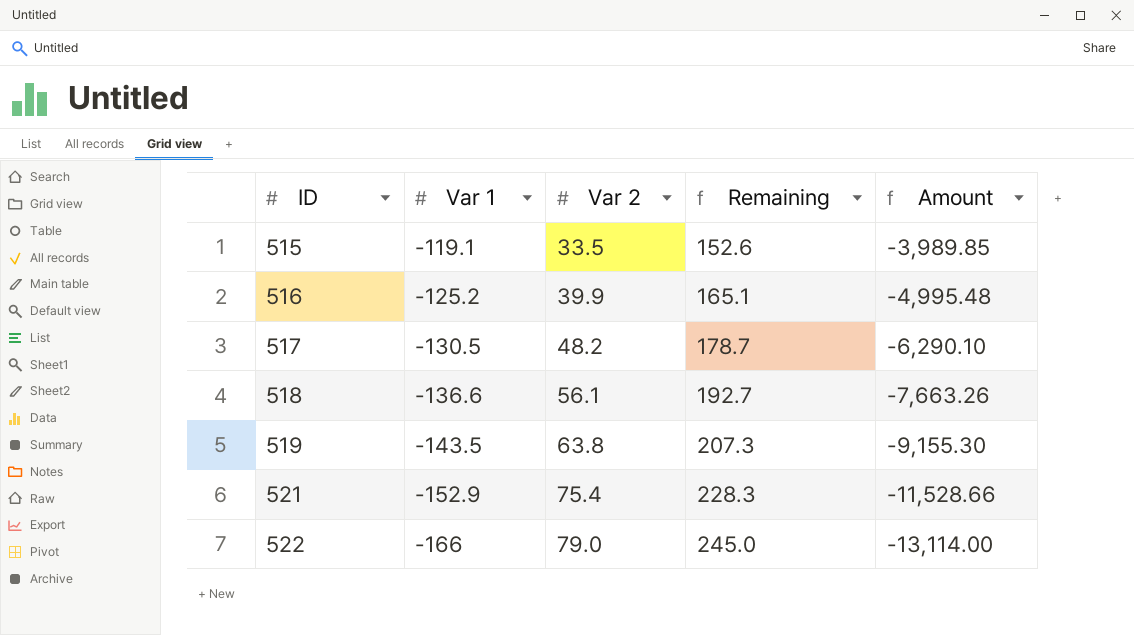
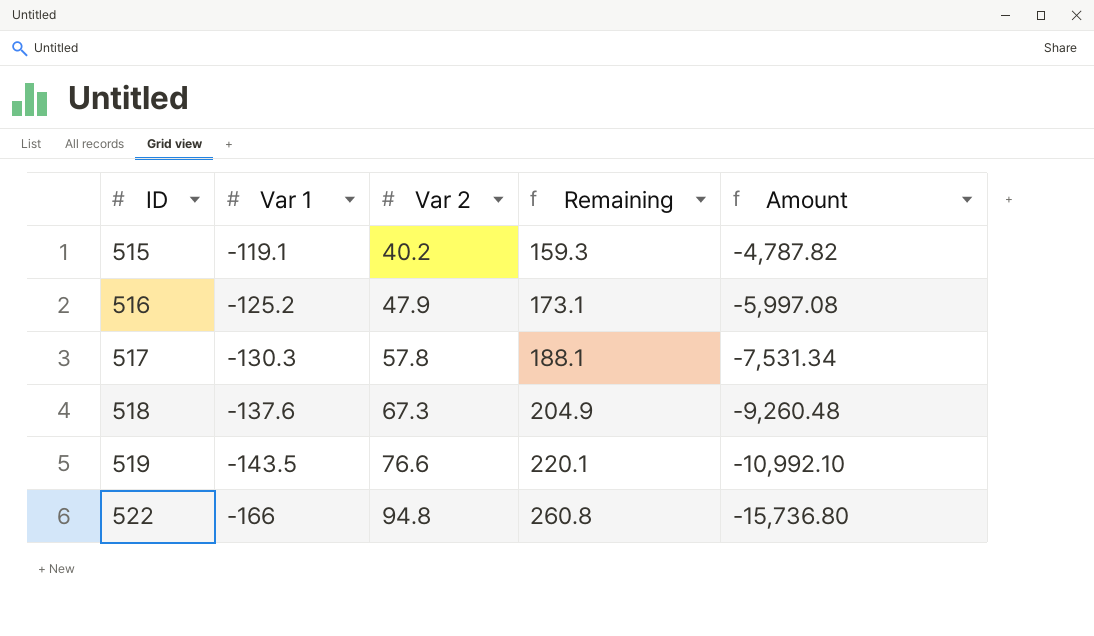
row 521: -152.9 | 75.4 | 228.3 | -11,528.66 -> none
515 | Var 2: 33.5 -> 40.2
515 | Remaining: 152.6 -> 159.3
515 | Amount: -3,989.85 -> -4,787.82
516 | Var 2: 39.9 -> 47.9
516 | Remaining: 165.1 -> 173.1
516 | Amount: -4,995.48 -> -5,997.08
517 | Var 1: -130.5 -> -130.3
517 | Var 2: 48.2 -> 57.8
517 | Remaining: 178.7 -> 188.1
517 | Amount: -6,290.10 -> -7,531.34
518 | Var 1: -136.6 -> -137.6
518 | Var 2: 56.1 -> 67.3
518 | Remaining: 192.7 -> 204.9
518 | Amount: -7,663.26 -> -9,260.48
519 | Var 2: 63.8 -> 76.6
519 | Remaining: 207.3 -> 220.1
519 | Amount: -9,155.30 -> -10,992.10
522 | Var 2: 79.0 -> 94.8
522 | Remaining: 245.0 -> 260.8
522 | Amount: -13,114.00 -> -15,736.80

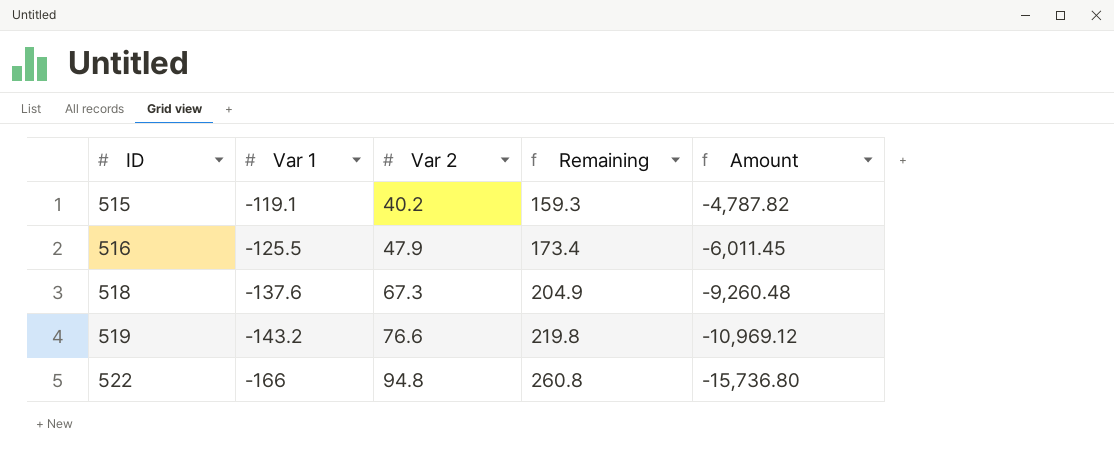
row 517: -130.3 | 57.8 | 188.1 | -7,531.34 -> none
516 | Var 1: -125.2 -> -125.5
516 | Remaining: 173.1 -> 173.4
516 | Amount: -5,997.08 -> -6,011.45
519 | Var 1: -143.5 -> -143.2
519 | Remaining: 220.1 -> 219.8
519 | Amount: -10,992.10 -> -10,969.12

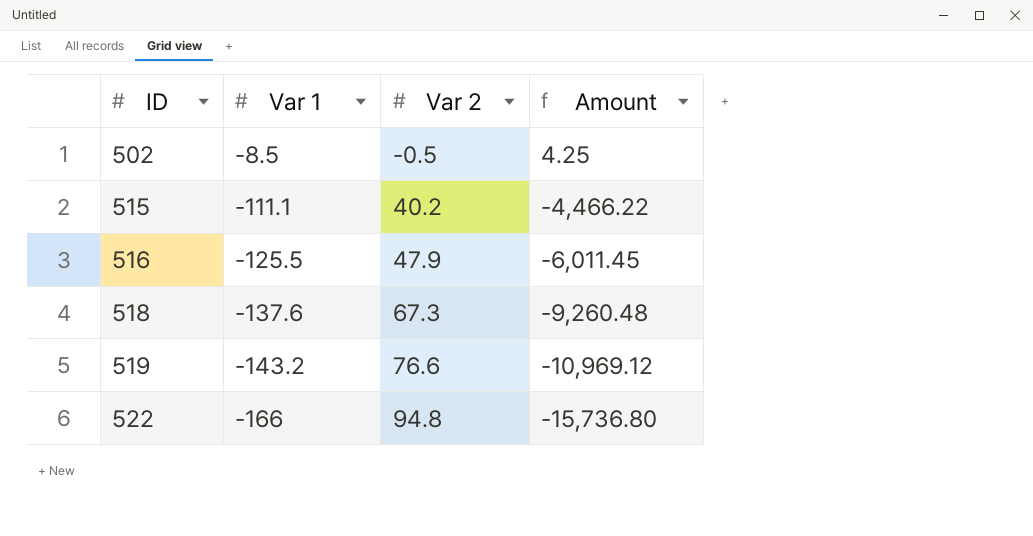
column Remaining | formula: [Var 2] - [Var 1] -> none
row 502: none -> -8.5 | -0.5 | 4.25
515 | Var 1: -119.1 -> -111.1
515 | Amount: -4,787.82 -> -4,466.22

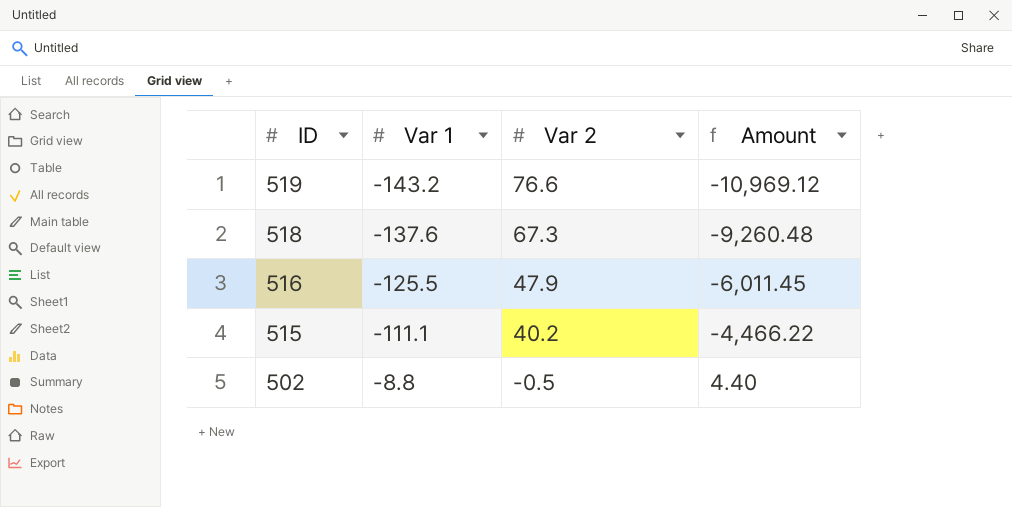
row order: ID ascending -> ID descending
row 522: -166 | 94.8 | -15,736.80 -> none
502 | Var 1: -8.5 -> -8.8
502 | Amount: 4.25 -> 4.40

